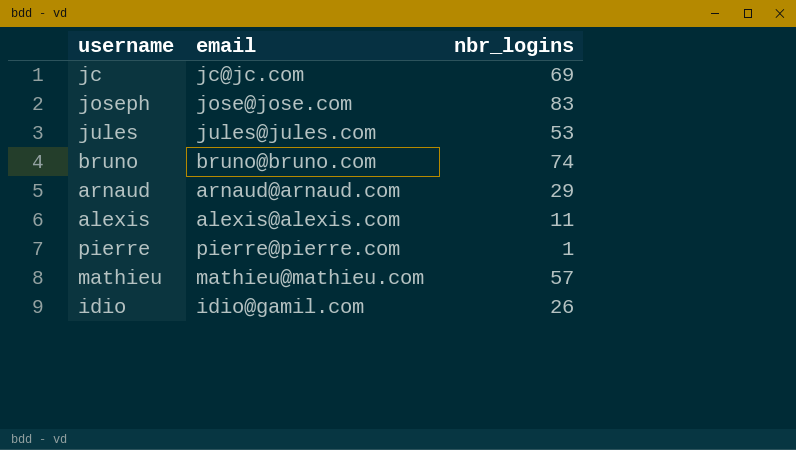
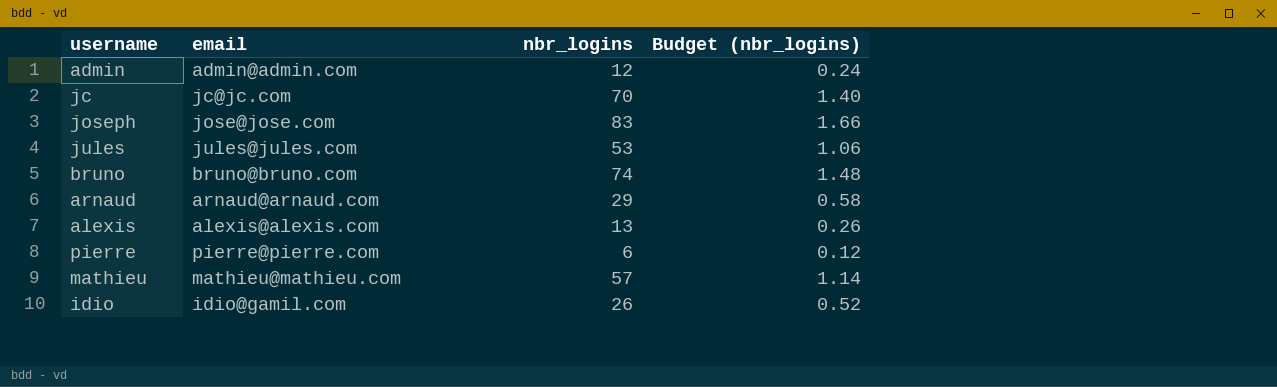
column Budget (nbr_logins) | formula: none -> [nbr_logins] * 0.02
row admin: none -> admin@admin.com | 12 | 0.24
jc | nbr_logins: 69 -> 70
alexis | nbr_logins: 11 -> 13
pierre | nbr_logins: 1 -> 6

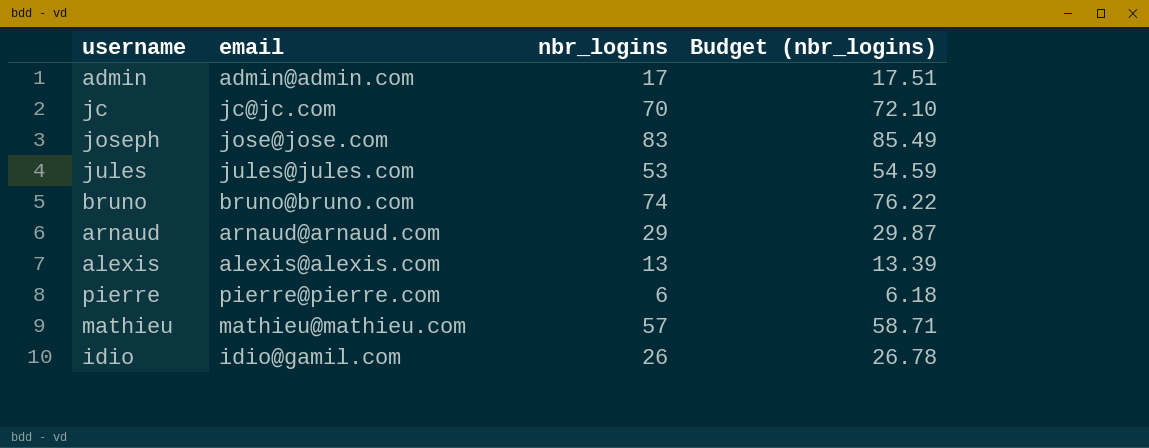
column Budget (nbr_logins) | formula: [nbr_logins] * 0.02 -> [nbr_logins] * 1.03
admin | nbr_logins: 12 -> 17

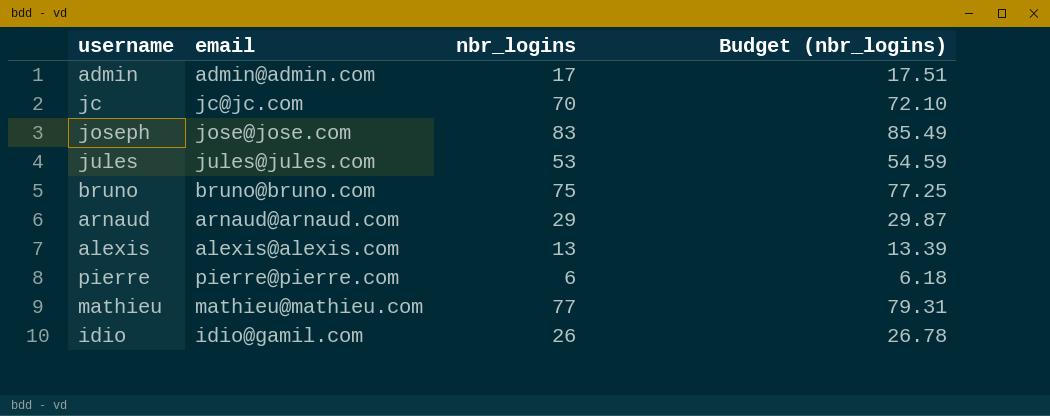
bruno | nbr_logins: 74 -> 75
bruno | Budget (nbr_logins): 76.22 -> 77.25
mathieu | nbr_logins: 57 -> 77
mathieu | Budget (nbr_logins): 58.71 -> 79.31

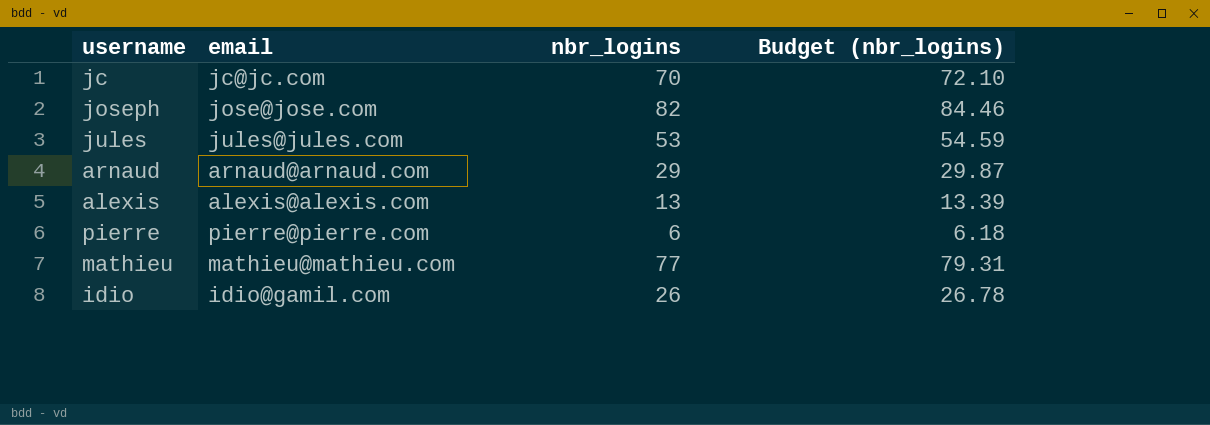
row admin: admin@admin.com | 17 | 17.51 -> none
row bruno: bruno@bruno.com | 75 | 77.25 -> none
joseph | nbr_logins: 83 -> 82
joseph | Budget (nbr_logins): 85.49 -> 84.46

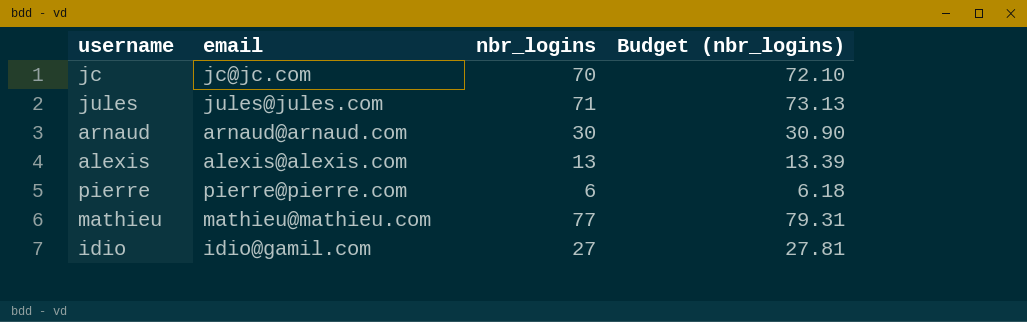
row joseph: jose@jose.com | 82 | 84.46 -> none
jules | nbr_logins: 53 -> 71
jules | Budget (nbr_logins): 54.59 -> 73.13
arnaud | nbr_logins: 29 -> 30
arnaud | Budget (nbr_logins): 29.87 -> 30.90
idio | nbr_logins: 26 -> 27
idio | Budget (nbr_logins): 26.78 -> 27.81

